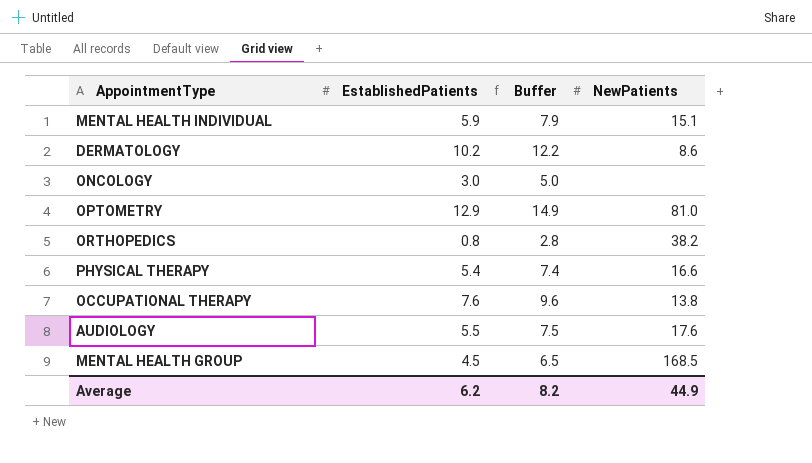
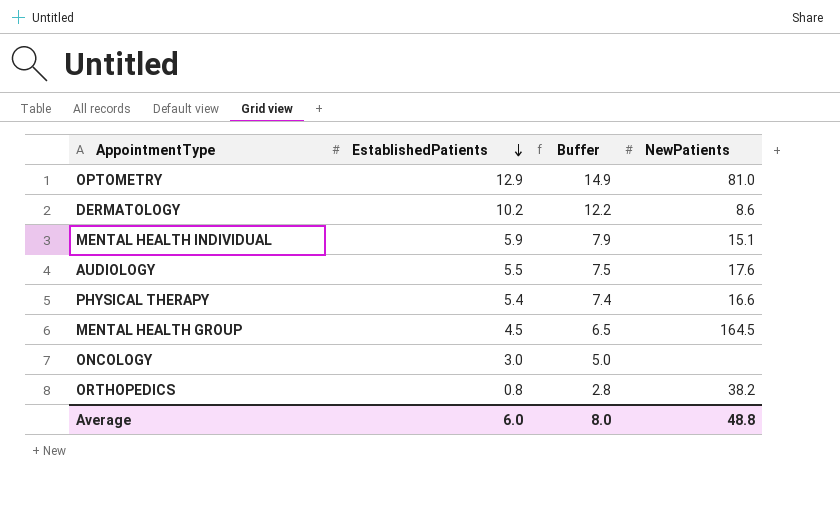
row order: none -> EstablishedPatients descending
row OCCUPATIONAL THERAPY: 7.6 | 9.6 | 13.8 -> none
MENTAL HEALTH GROUP | NewPatients: 168.5 -> 164.5
Average | EstablishedPatients: 6.2 -> 6.0
Average | Buffer: 8.2 -> 8.0
Average | NewPatients: 44.9 -> 48.8

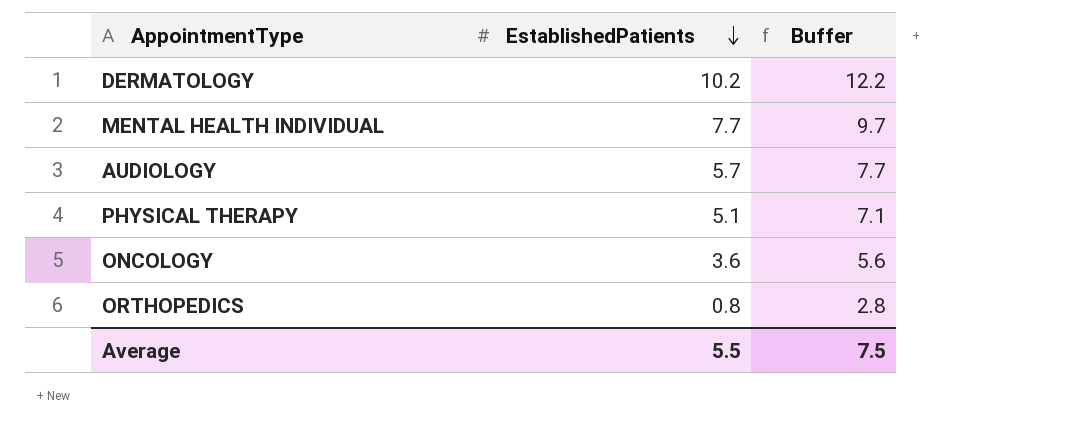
column NewPatients | position: 4 -> none
row OPTOMETRY: 12.9 | 14.9 | 81.0 -> none
row MENTAL HEALTH GROUP: 4.5 | 6.5 | 164.5 -> none
MENTAL HEALTH INDIVIDUAL | EstablishedPatients: 5.9 -> 7.7
MENTAL HEALTH INDIVIDUAL | Buffer: 7.9 -> 9.7
AUDIOLOGY | EstablishedPatients: 5.5 -> 5.7
AUDIOLOGY | Buffer: 7.5 -> 7.7
PHYSICAL THERAPY | EstablishedPatients: 5.4 -> 5.1
PHYSICAL THERAPY | Buffer: 7.4 -> 7.1
ONCOLOGY | EstablishedPatients: 3.0 -> 3.6
ONCOLOGY | Buffer: 5.0 -> 5.6
Average | EstablishedPatients: 6.0 -> 5.5
Average | Buffer: 8.0 -> 7.5

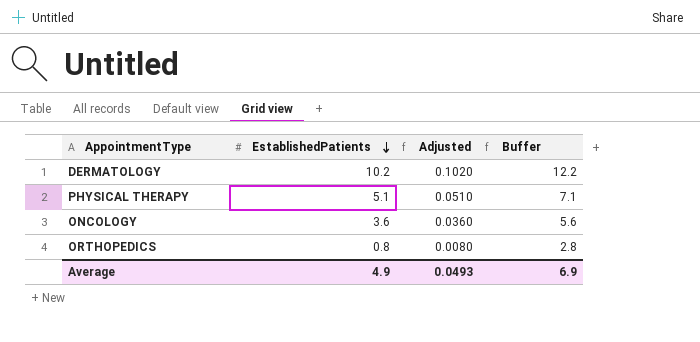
column Adjusted | formula: none -> [EstablishedPatients] * 0.01
row MENTAL HEALTH INDIVIDUAL: 7.7 | 9.7 -> none
row AUDIOLOGY: 5.7 | 7.7 -> none
Average | EstablishedPatients: 5.5 -> 4.9
Average | Buffer: 7.5 -> 6.9

